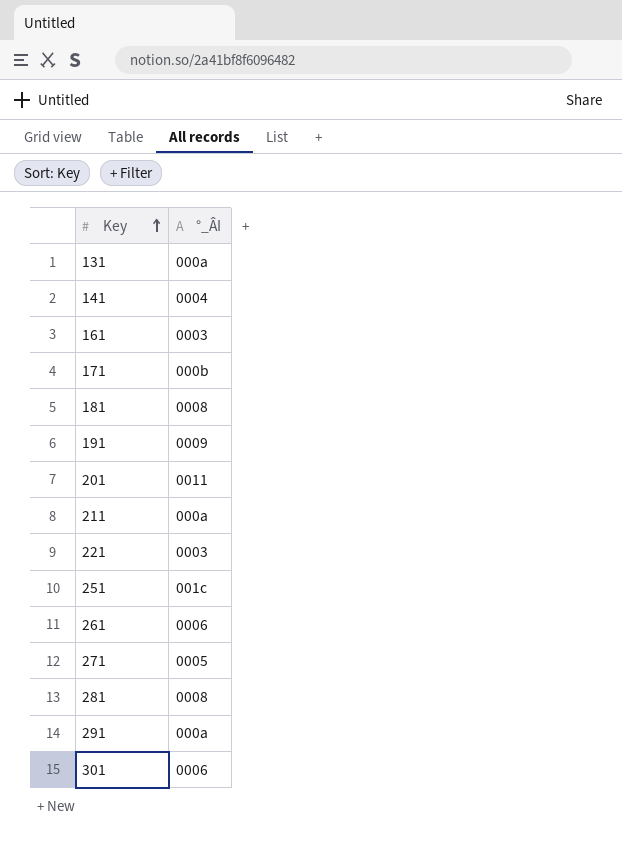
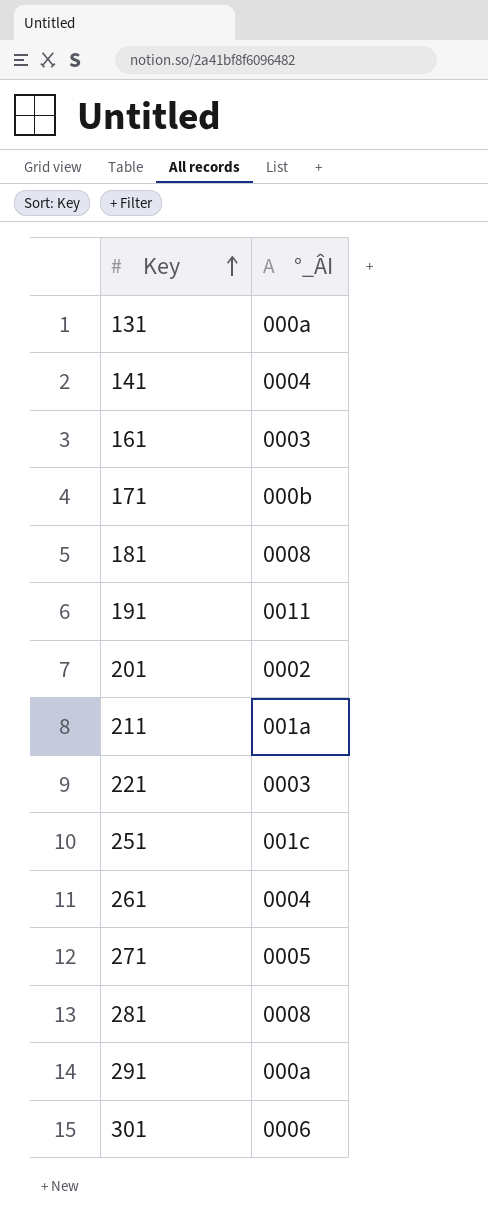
191 | °_ÂI: 0009 -> 0011
201 | °_ÂI: 0011 -> 0002
211 | °_ÂI: 000a -> 001a
261 | °_ÂI: 0006 -> 0004

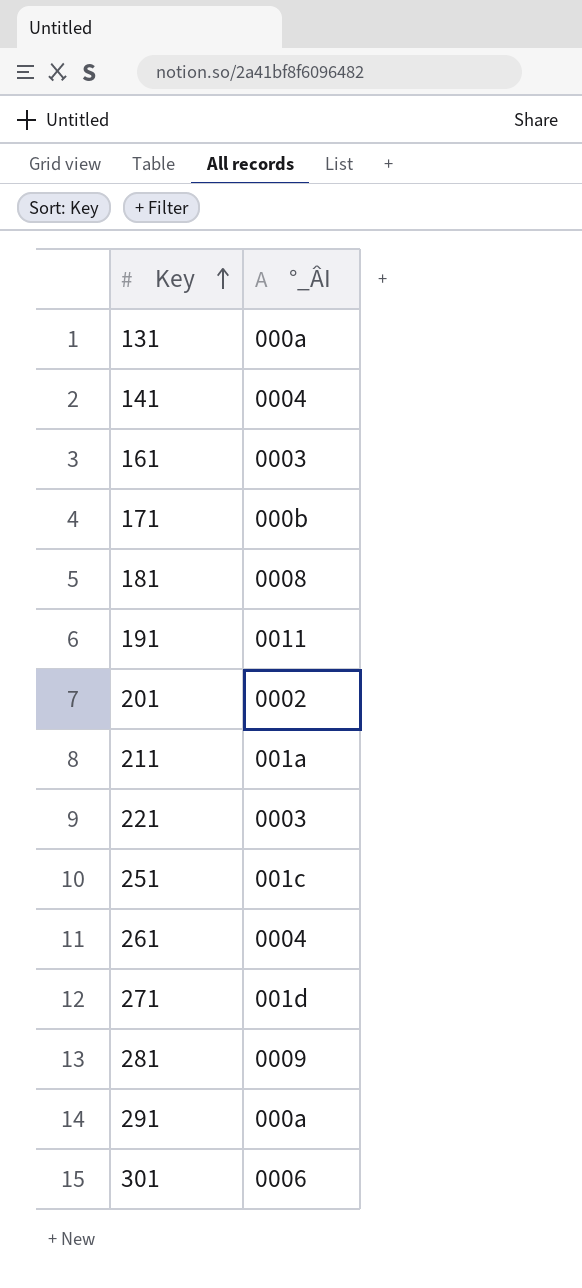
271 | °_ÂI: 0005 -> 001d
281 | °_ÂI: 0008 -> 0009

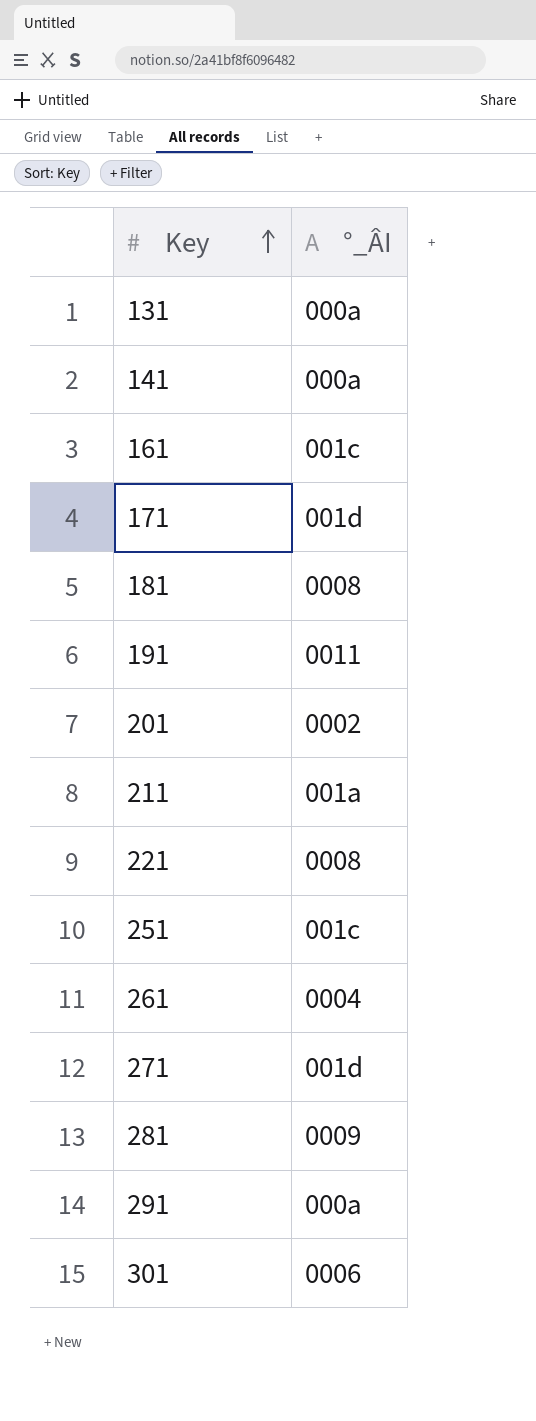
141 | °_ÂI: 0004 -> 000a
161 | °_ÂI: 0003 -> 001c
171 | °_ÂI: 000b -> 001d
221 | °_ÂI: 0003 -> 0008

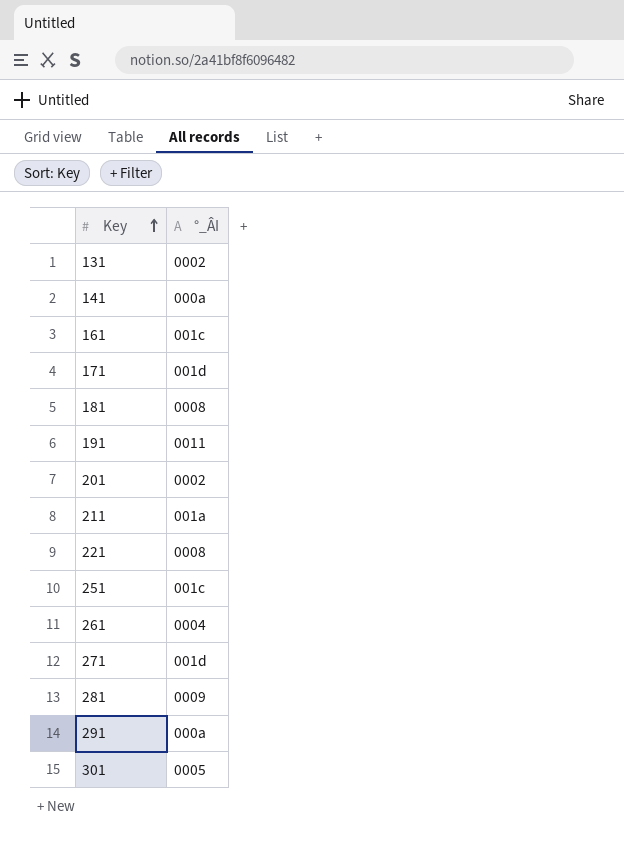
131 | °_ÂI: 000a -> 0002
301 | °_ÂI: 0006 -> 0005

